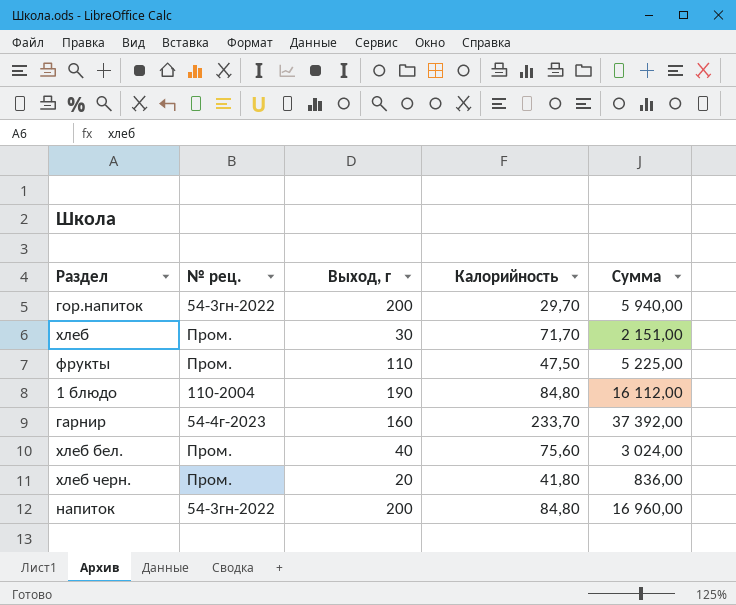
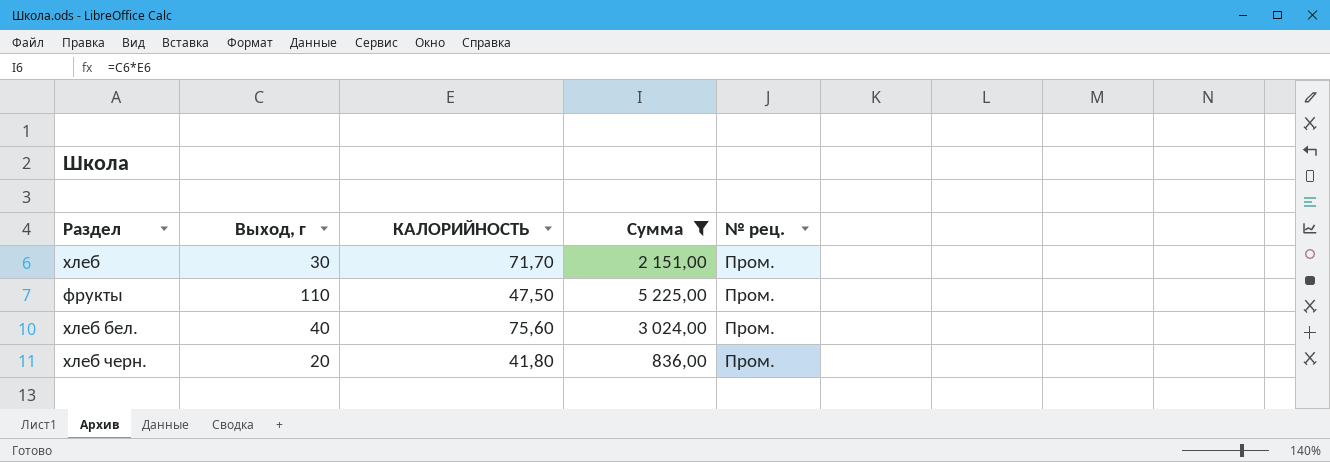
filter: none -> Сумма <= 5 225,00
column name: Калорийность -> КАЛОРИЙНОСТЬ
column № рец. | position: 2 -> 5

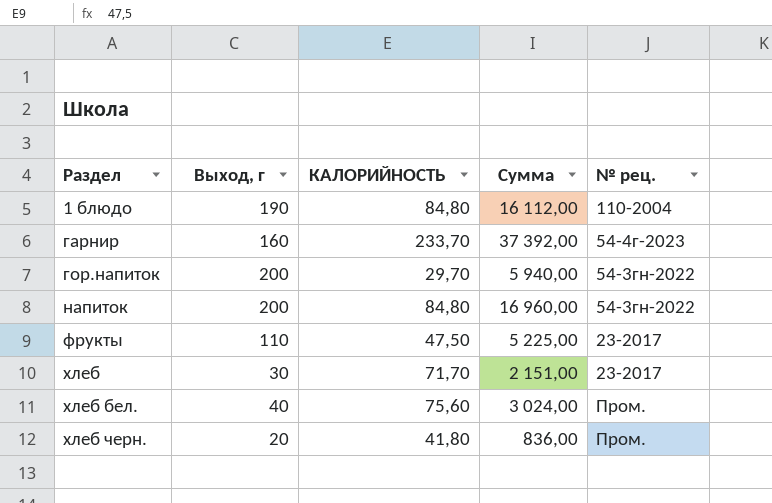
filter: Сумма <= 5 225,00 -> none
row order: none -> Раздел ascending
фрукты | № рец.: Пром. -> 23-2017
хлеб | № рец.: Пром. -> 23-2017

